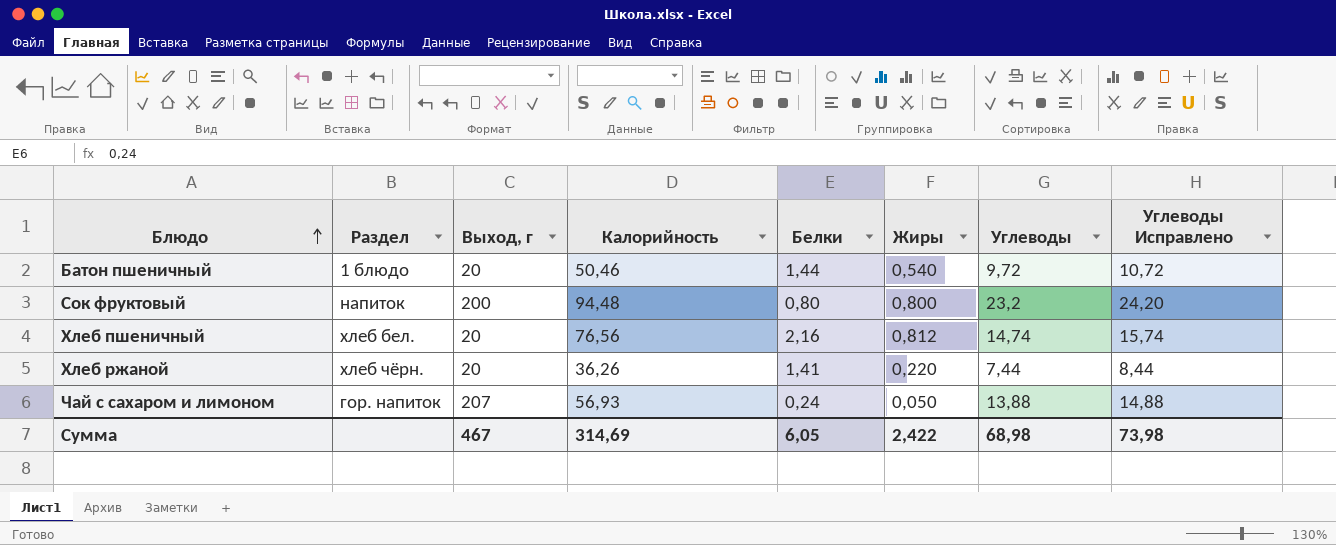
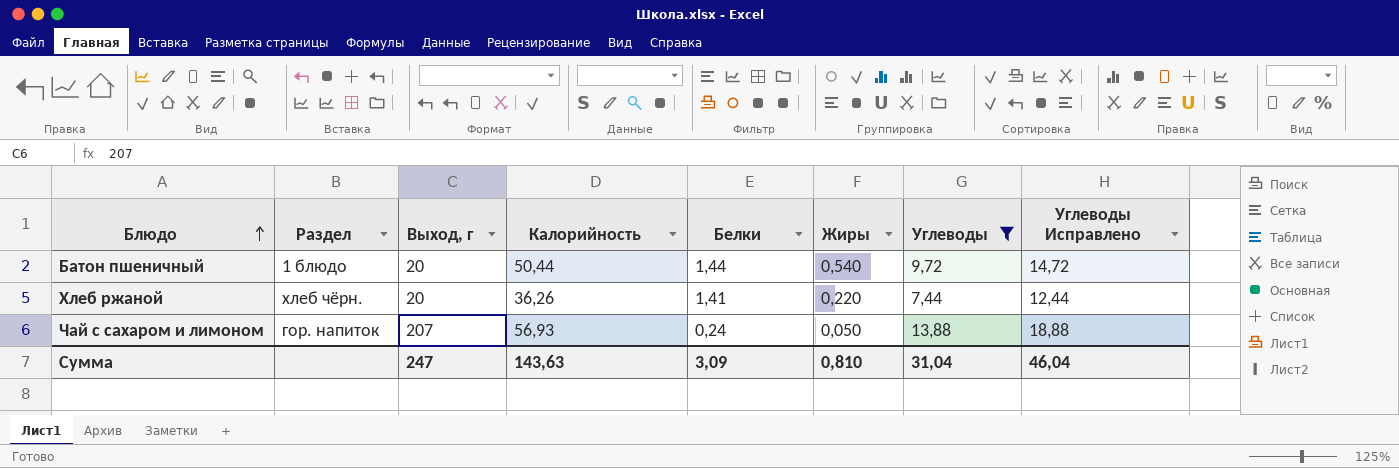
filter: none -> Углеводы <= 13,88
column Углеводы Исправлено | formula: [Углеводы] + 1 -> [Углеводы] + 5
Батон пшеничный | Калорийность: 50,46 -> 50,44
Сумма | Выход, г: 467 -> 247
Сумма | Калорийность: 314,69 -> 143,63
Сумма | Белки: 6,05 -> 3,09
Сумма | Жиры: 2,422 -> 0,810
Сумма | Углеводы: 68,98 -> 31,04
Сумма | Углеводы Исправлено: 73,98 -> 46,04

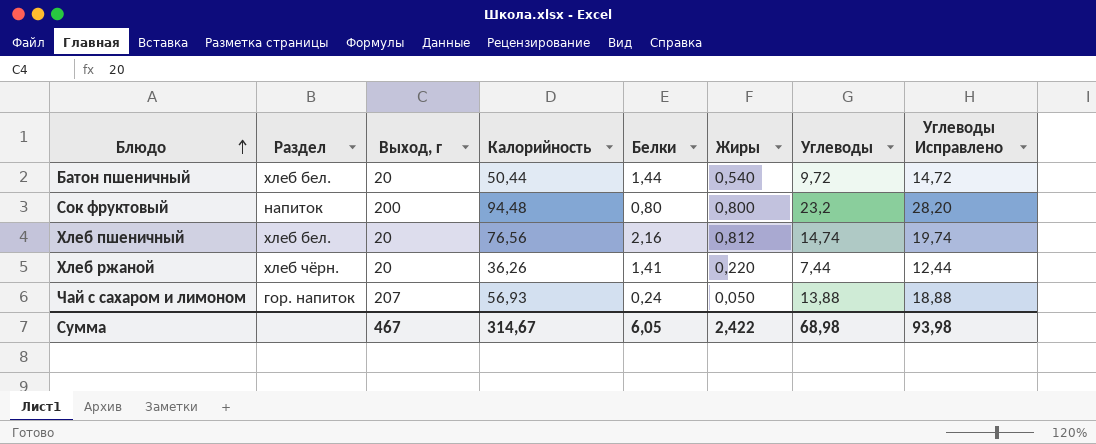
filter: Углеводы <= 13,88 -> none
Батон пшеничный | Раздел: 1 блюдо -> хлеб бел.
Сумма | Выход, г: 247 -> 467
Сумма | Калорийность: 143,63 -> 314,67
Сумма | Белки: 3,09 -> 6,05
Сумма | Жиры: 0,810 -> 2,422
Сумма | Углеводы: 31,04 -> 68,98
Сумма | Углеводы Исправлено: 46,04 -> 93,98

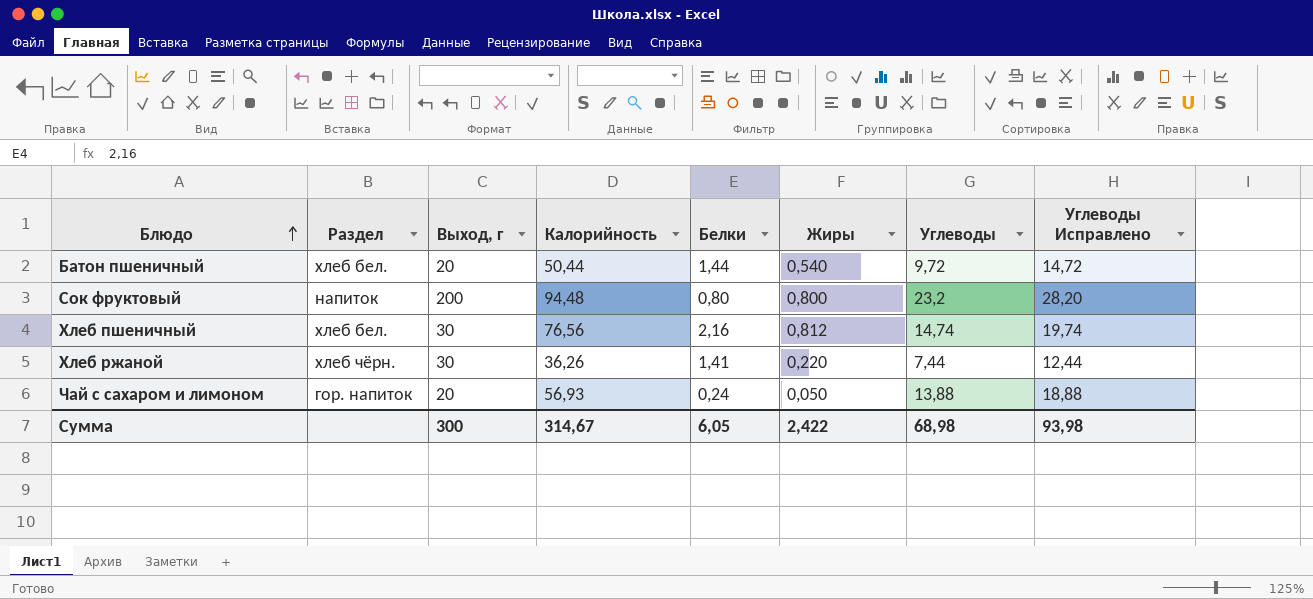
Хлеб пшеничный | Выход, г: 20 -> 30
Хлеб ржаной | Выход, г: 20 -> 30
Чай с сахаром и лимоном | Выход, г: 207 -> 20
Сумма | Выход, г: 467 -> 300

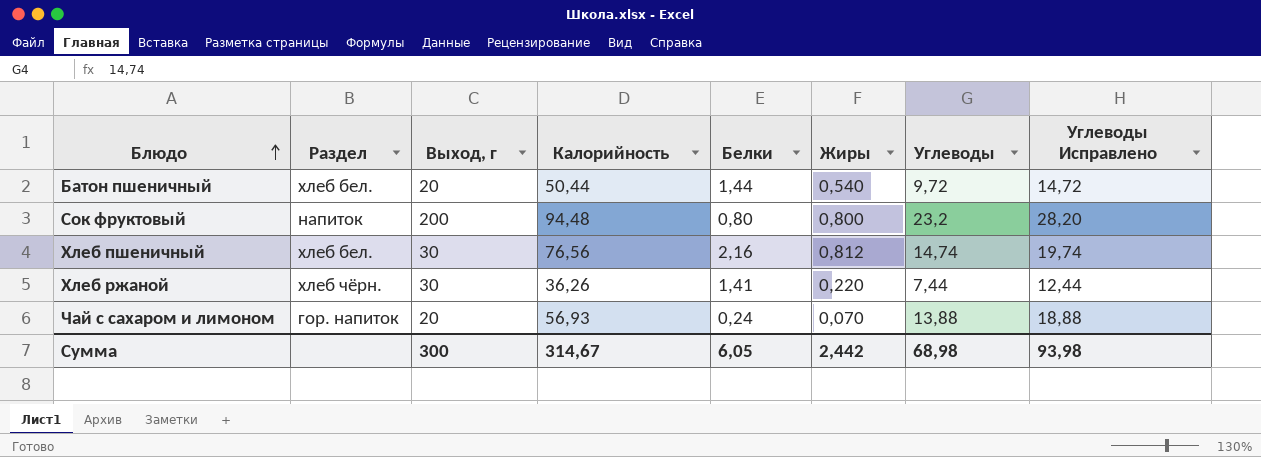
Чай с сахаром и лимоном | Жиры: 0,050 -> 0,070
Сумма | Жиры: 2,422 -> 2,442

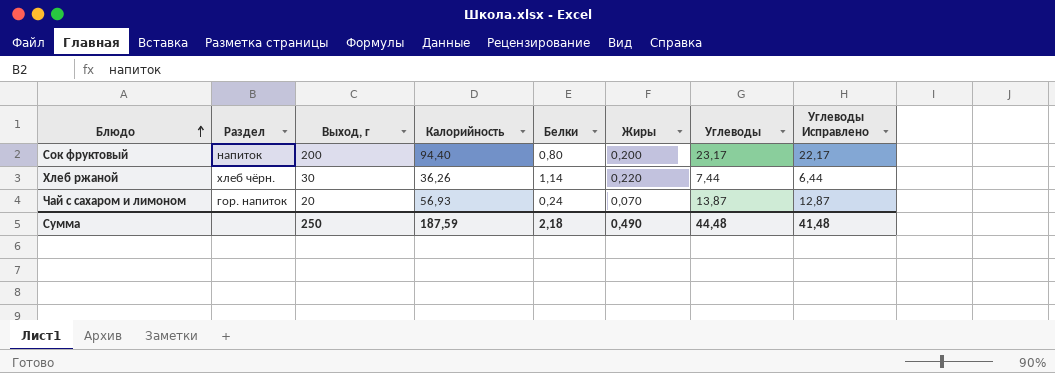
column Углеводы Исправлено | formula: [Углеводы] + 5 -> [Углеводы] - 1
row Батон пшеничный: хлеб бел. | 20 | 50,44 | 1,44 | 0,540 | 9,72 | 14,72 -> none
row Хлеб пшеничный: хлеб бел. | 30 | 76,56 | 2,16 | 0,812 | 14,74 | 19,74 -> none
Сок фруктовый | Калорийность: 94,48 -> 94,40
Сок фруктовый | Жиры: 0,800 -> 0,200
Сок фруктовый | Углеводы: 23,2 -> 23,17
Хлеб ржаной | Белки: 1,41 -> 1,14
Чай с сахаром и лимоном | Углеводы: 13,88 -> 13,87
Сумма | Выход, г: 300 -> 250
Сумма | Калорийность: 314,67 -> 187,59
Сумма | Белки: 6,05 -> 2,18
Сумма | Жиры: 2,442 -> 0,490
Сумма | Углеводы: 68,98 -> 44,48
Сумма | Углеводы Исправлено: 93,98 -> 41,48

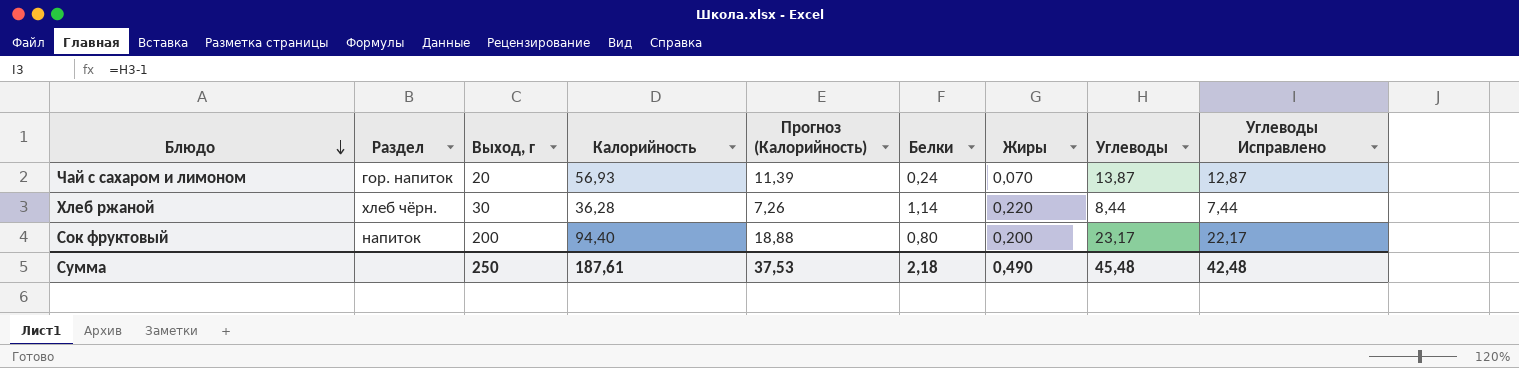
row order: Блюдо ascending -> Блюдо descending
column Прогноз (Калорийность) | formula: none -> [Калорийность] * 0,2
Хлеб ржаной | Калорийность: 36,26 -> 36,28
Хлеб ржаной | Углеводы: 7,44 -> 8,44
Хлеб ржаной | Углеводы Исправлено: 6,44 -> 7,44
Сумма | Калорийность: 187,59 -> 187,61
Сумма | Углеводы: 44,48 -> 45,48
Сумма | Углеводы Исправлено: 41,48 -> 42,48

